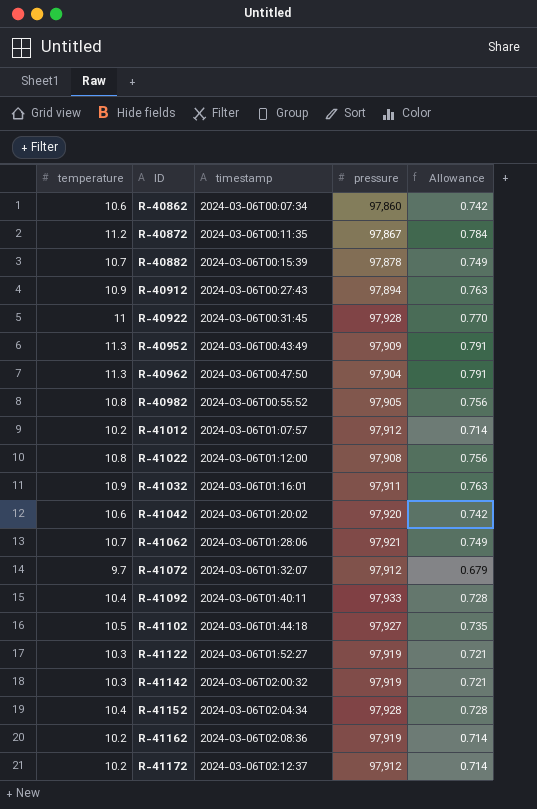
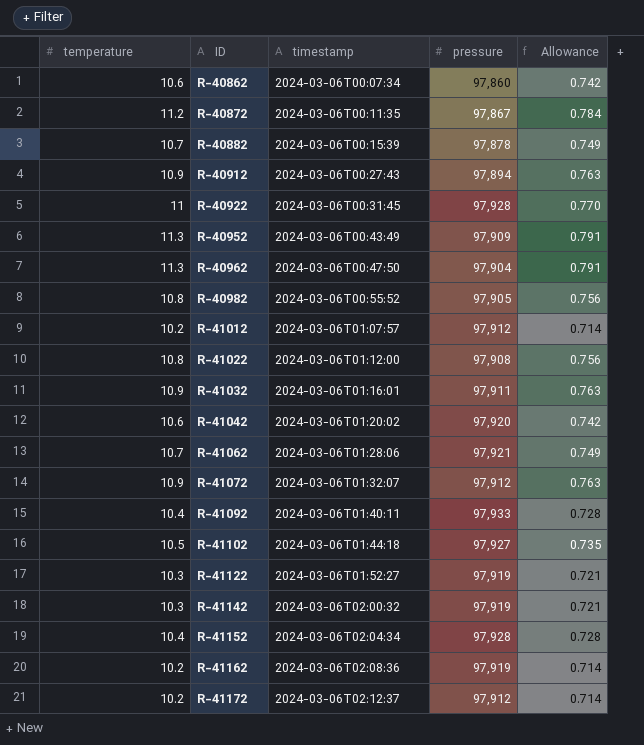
R-41072 | temperature: 9.7 -> 10.9
R-41072 | Allowance: 0.679 -> 0.763

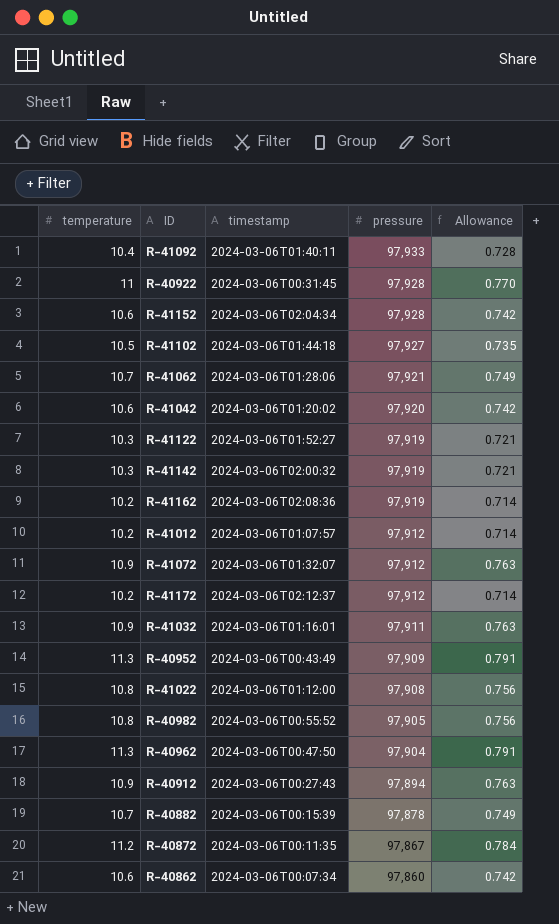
row order: ID ascending -> pressure descending
R-41152 | temperature: 10.4 -> 10.6
R-41152 | Allowance: 0.728 -> 0.742

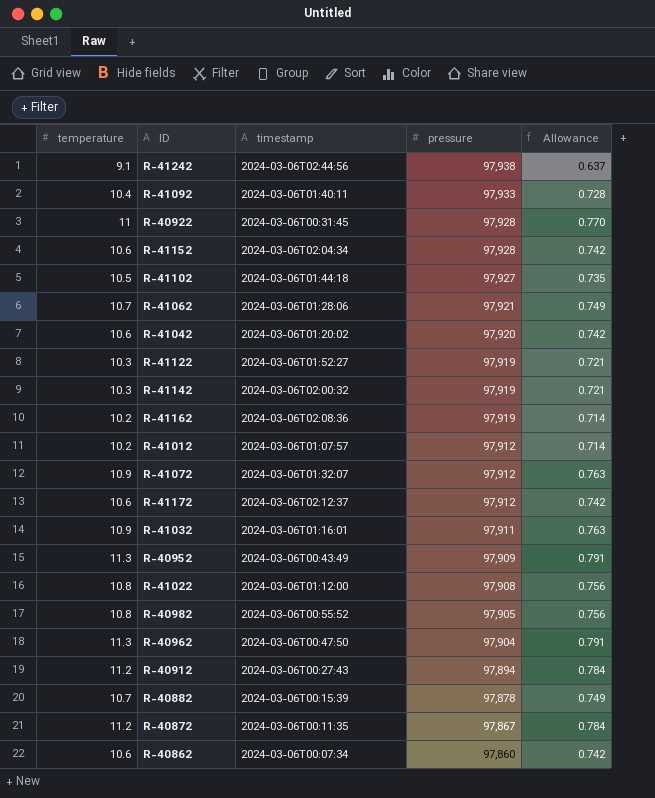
row R-41242: none -> 9.1 | 2024-03-06T02:44:56 | 97,938 | 0.637
R-41172 | temperature: 10.2 -> 10.6
R-41172 | Allowance: 0.714 -> 0.742
R-40912 | temperature: 10.9 -> 11.2
R-40912 | Allowance: 0.763 -> 0.784

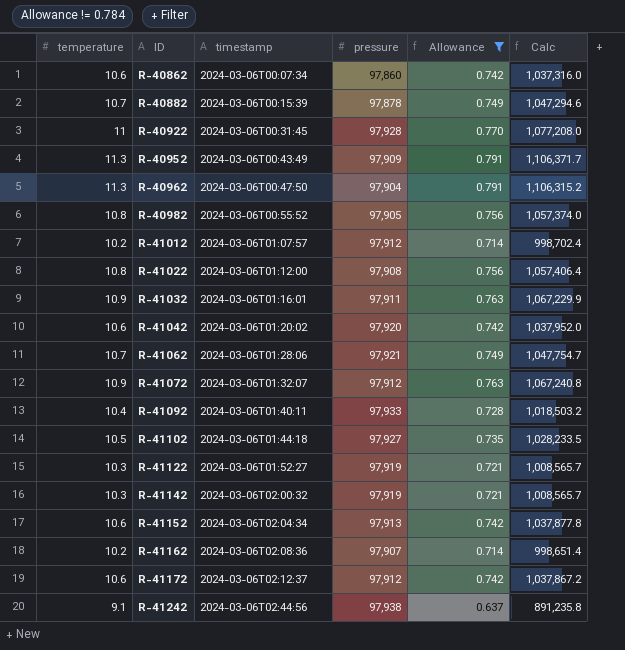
filter: none -> Allowance != 0.784
row order: pressure descending -> ID ascending
column Calc | formula: none -> [temperature] * [pressure]
R-41152 | pressure: 97,928 -> 97,913
R-41162 | pressure: 97,919 -> 97,907

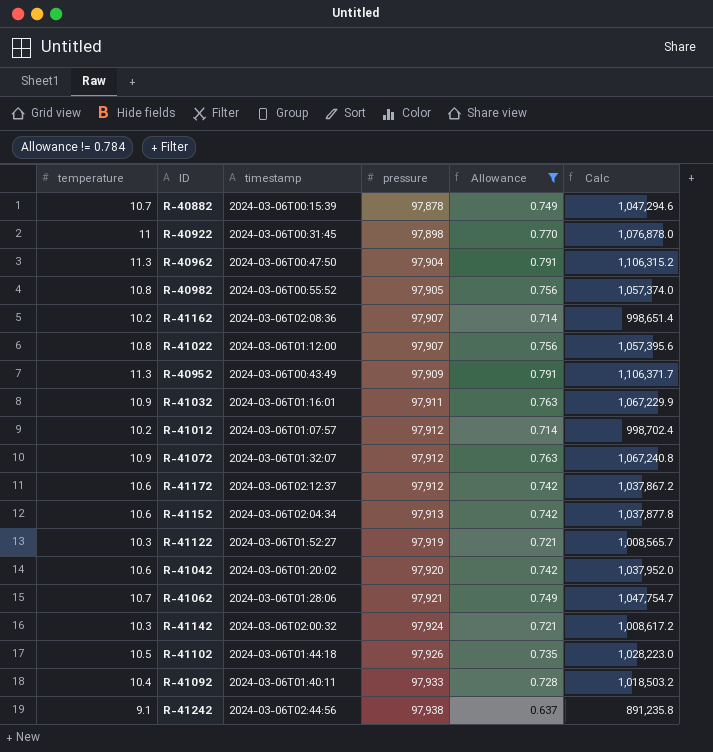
row order: ID ascending -> pressure ascending
row R-40862: 10.6 | 2024-03-06T00:07:34 | 97,860 | 0.742 | 1,037,316.0 -> none
R-40922 | pressure: 97,928 -> 97,898
R-40922 | Calc: 1,077,208.0 -> 1,076,878.0
R-41022 | pressure: 97,908 -> 97,907
R-41022 | Calc: 1,057,406.4 -> 1,057,395.6
R-41142 | pressure: 97,919 -> 97,924
R-41142 | Calc: 1,008,565.7 -> 1,008,617.2
R-41102 | pressure: 97,927 -> 97,926
R-41102 | Calc: 1,028,233.5 -> 1,028,223.0

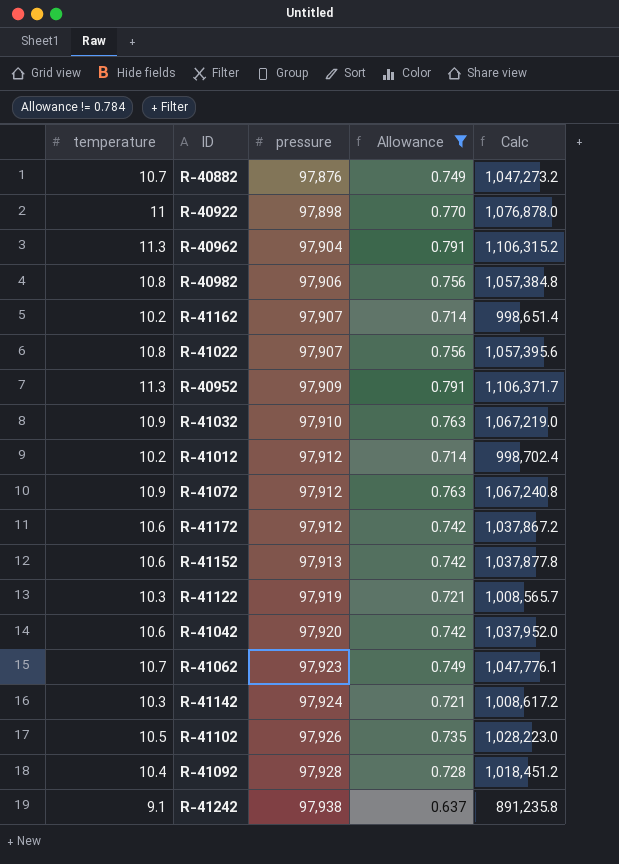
column timestamp | position: 3 -> none
R-40882 | pressure: 97,878 -> 97,876
R-40882 | Calc: 1,047,294.6 -> 1,047,273.2
R-40982 | pressure: 97,905 -> 97,906
R-40982 | Calc: 1,057,374.0 -> 1,057,384.8
R-41032 | pressure: 97,911 -> 97,910
R-41032 | Calc: 1,067,229.9 -> 1,067,219.0
R-41062 | pressure: 97,921 -> 97,923
R-41062 | Calc: 1,047,754.7 -> 1,047,776.1
R-41092 | pressure: 97,933 -> 97,928
R-41092 | Calc: 1,018,503.2 -> 1,018,451.2

